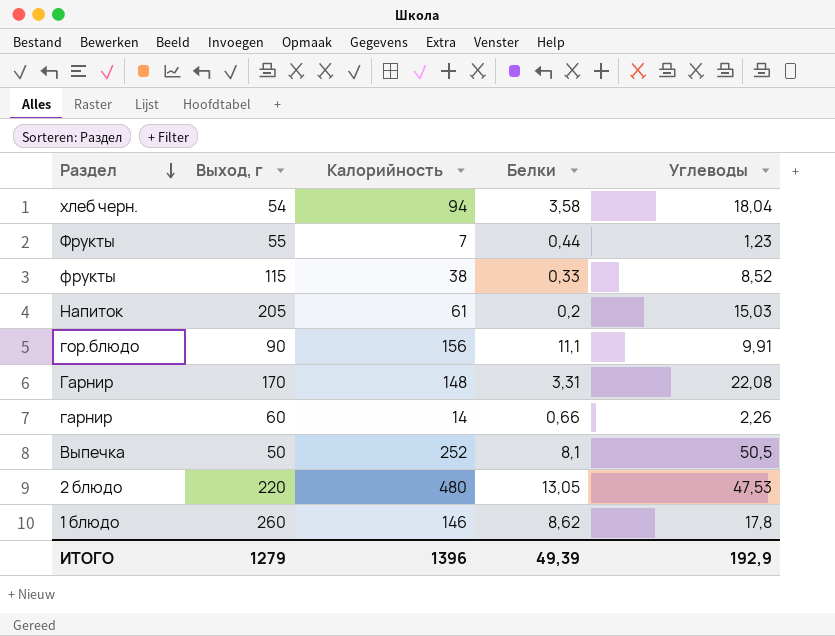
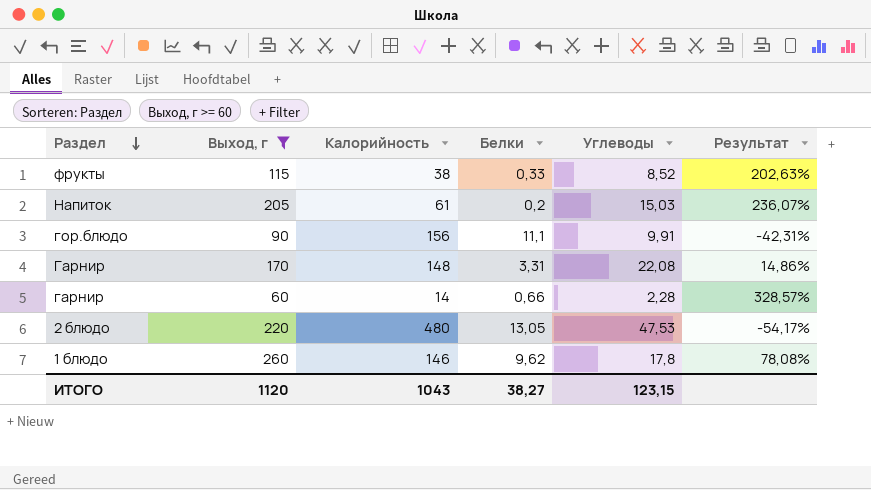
filter: none -> Выход, г >= 60
column Результат | formula: none -> ([Выход, г] - [Калорийность]) / [Калорийность]
гарнир | Углеводы: 2,26 -> 2,28
1 блюдо | Белки: 8,62 -> 9,62
ИТОГО | Выход, г: 1279 -> 1120
ИТОГО | Калорийность: 1396 -> 1043
ИТОГО | Белки: 49,39 -> 38,27
ИТОГО | Углеводы: 192,9 -> 123,15

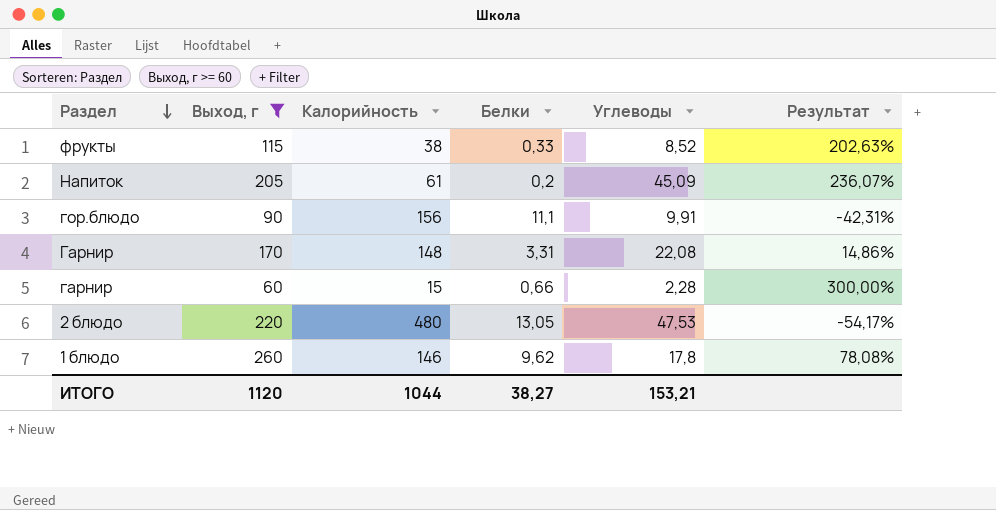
Напиток | Углеводы: 15,03 -> 45,09
гарнир | Калорийность: 14 -> 15
гарнир | Результат: 328,57% -> 300,00%
ИТОГО | Калорийность: 1043 -> 1044
ИТОГО | Углеводы: 123,15 -> 153,21

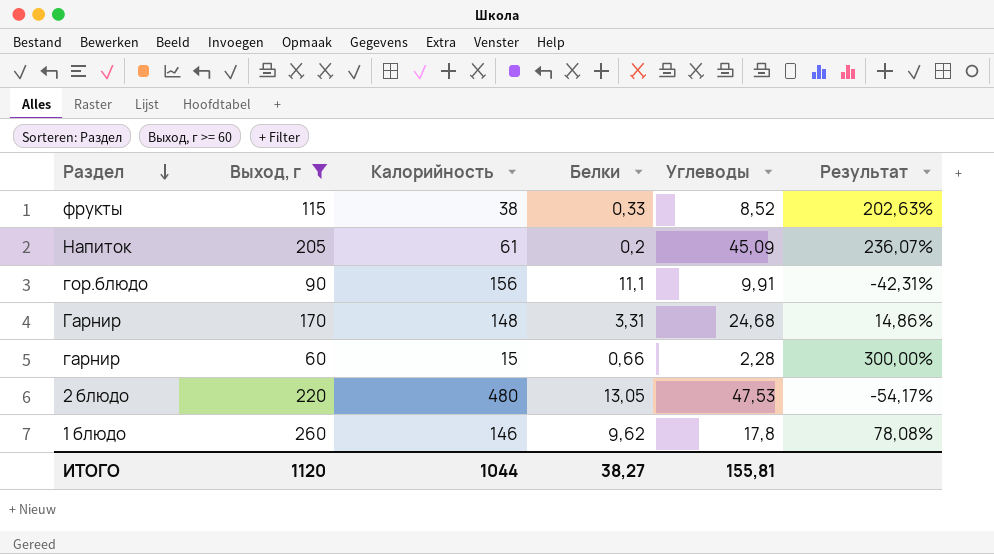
Гарнир | Углеводы: 22,08 -> 24,68
ИТОГО | Углеводы: 153,21 -> 155,81

